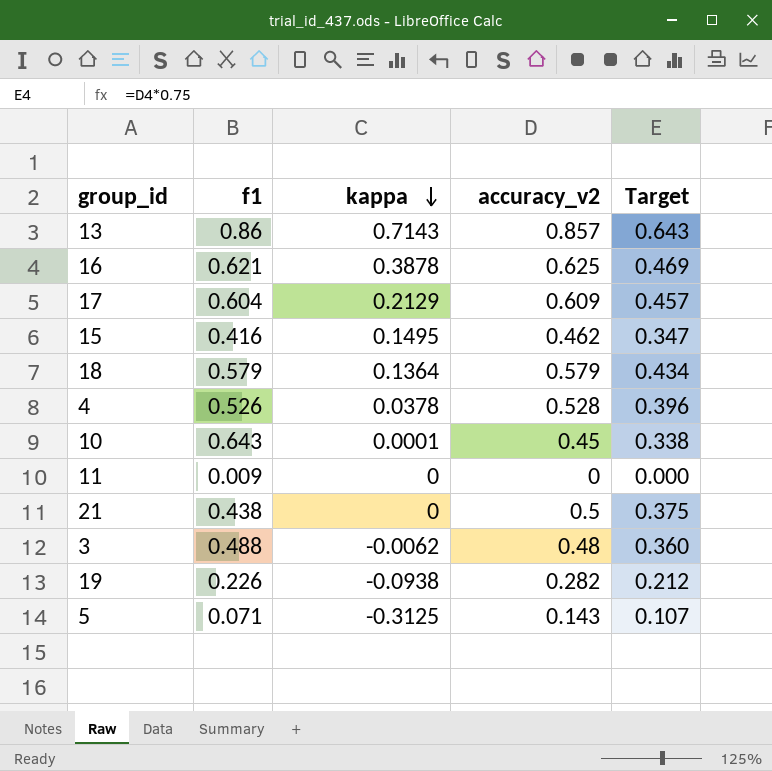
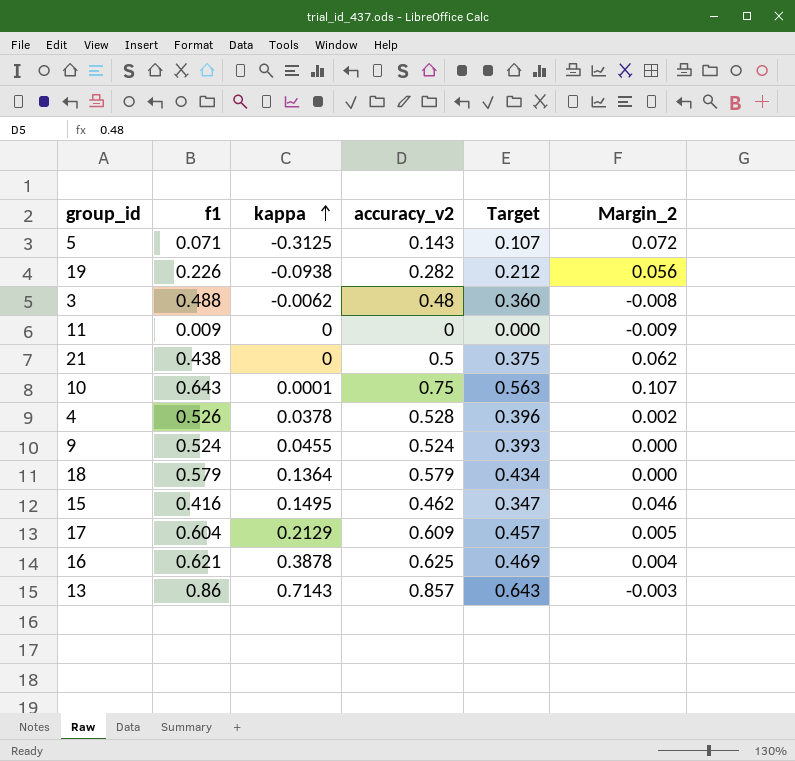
row order: kappa descending -> kappa ascending
column Margin_2 | formula: none -> [accuracy_v2] - [f1]
10 | accuracy_v2: 0.45 -> 0.75
10 | Target: 0.338 -> 0.563
row 9: none -> 0.524 | 0.0455 | 0.524 | 0.393 | 0.000

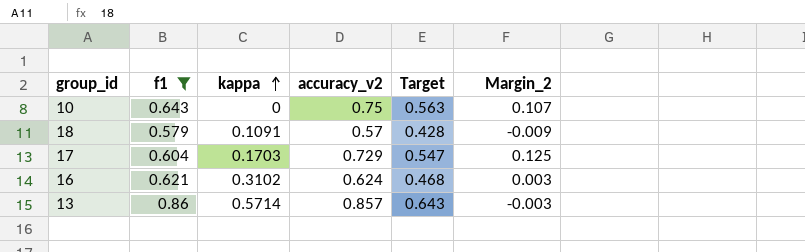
filter: none -> f1 >= 0.579
10 | kappa: 0.0001 -> 0
18 | kappa: 0.1364 -> 0.1091
18 | accuracy_v2: 0.579 -> 0.57
18 | Target: 0.434 -> 0.428
18 | Margin_2: 0.000 -> -0.009
17 | kappa: 0.2129 -> 0.1703
17 | accuracy_v2: 0.609 -> 0.729
17 | Target: 0.457 -> 0.547
17 | Margin_2: 0.005 -> 0.125
16 | kappa: 0.3878 -> 0.3102
16 | accuracy_v2: 0.625 -> 0.624
16 | Target: 0.469 -> 0.468
16 | Margin_2: 0.004 -> 0.003
13 | kappa: 0.7143 -> 0.5714

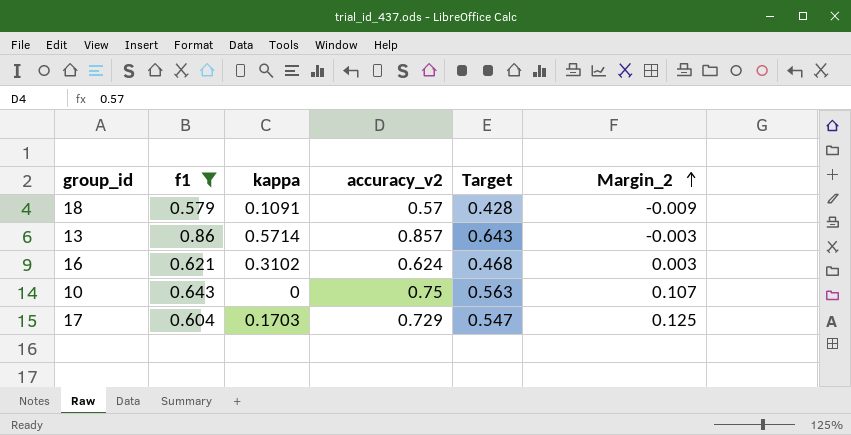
row order: kappa ascending -> Margin_2 ascending

